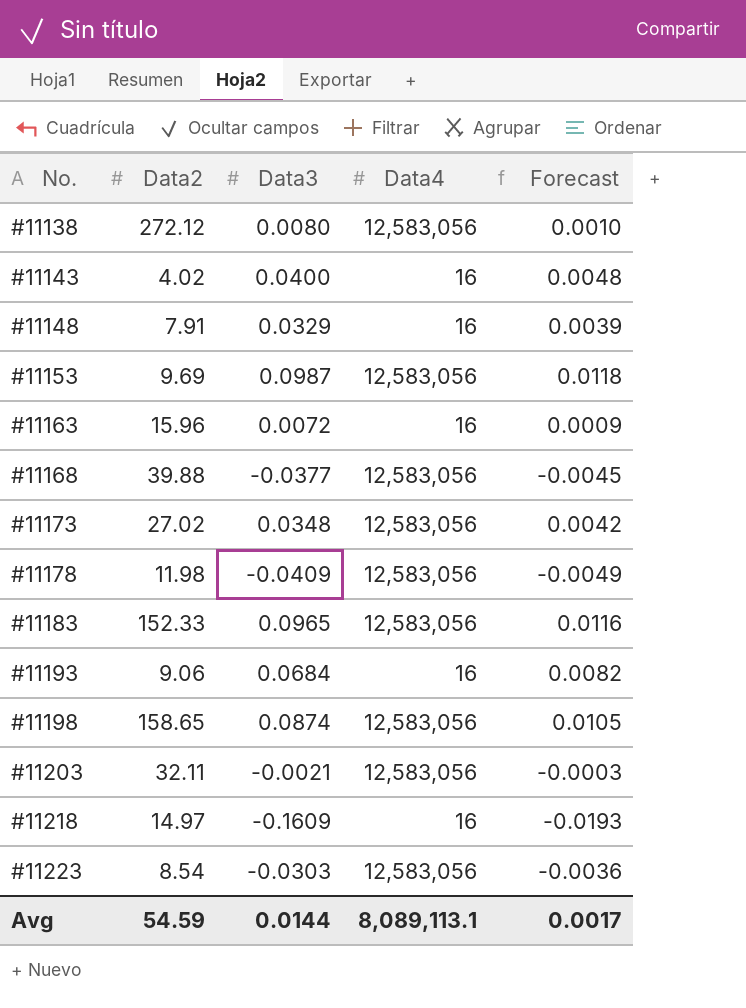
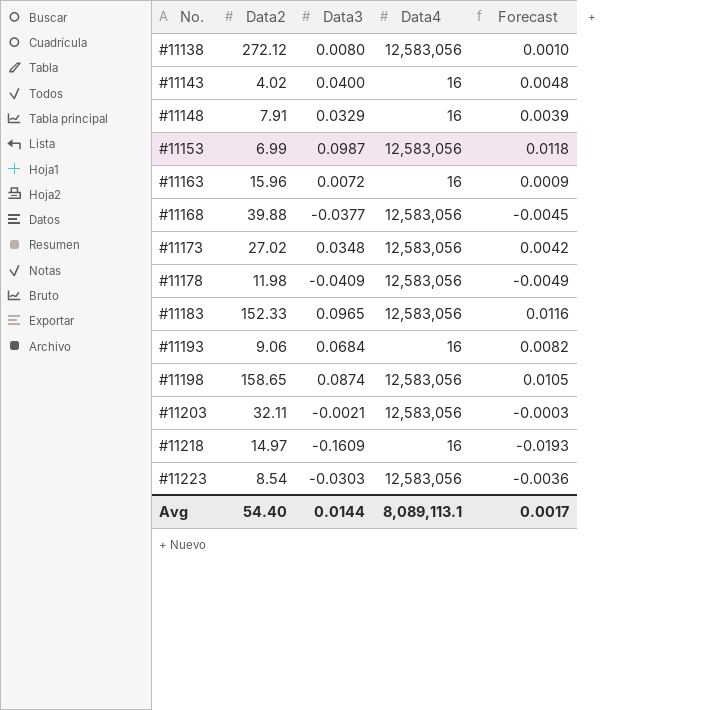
#11153 | Data2: 9.69 -> 6.99
Avg | Data2: 54.59 -> 54.40

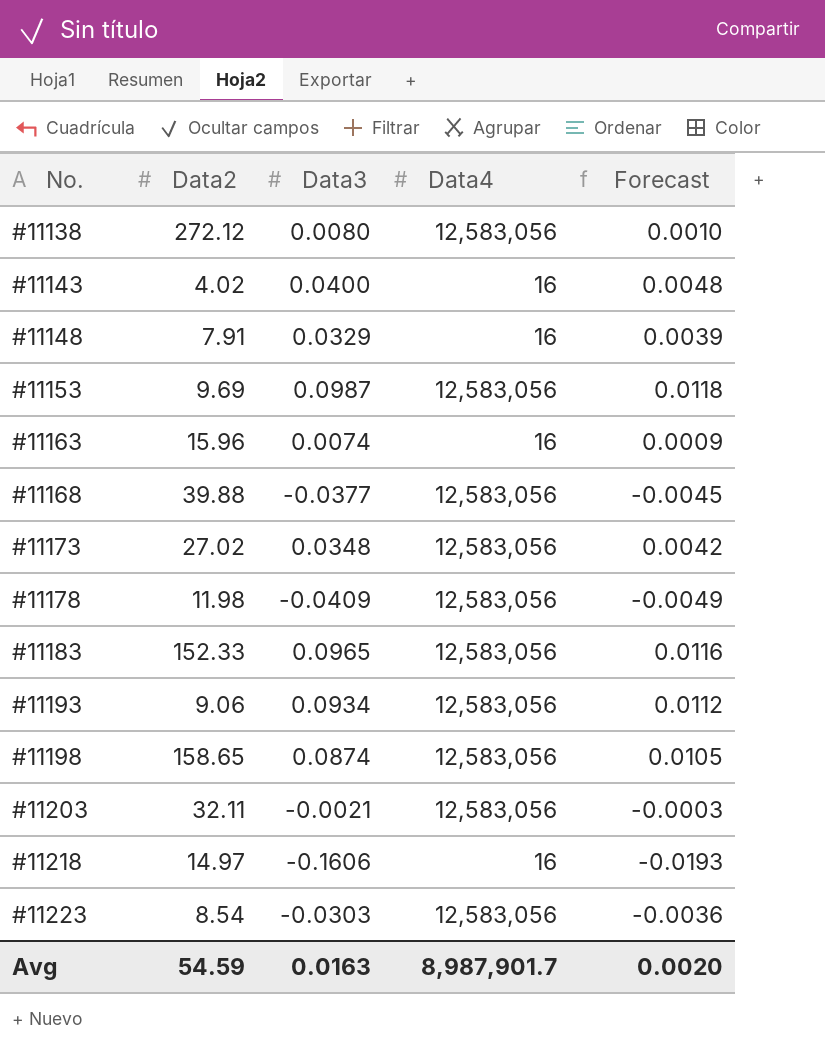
#11153 | Data2: 6.99 -> 9.69
#11163 | Data3: 0.0072 -> 0.0074
#11193 | Data3: 0.0684 -> 0.0934
#11193 | Data4: 16 -> 12,583,056
#11193 | Forecast: 0.0082 -> 0.0112
#11218 | Data3: -0.1609 -> -0.1606
Avg | Data2: 54.40 -> 54.59
Avg | Data3: 0.0144 -> 0.0163
Avg | Data4: 8,089,113.1 -> 8,987,901.7
Avg | Forecast: 0.0017 -> 0.0020

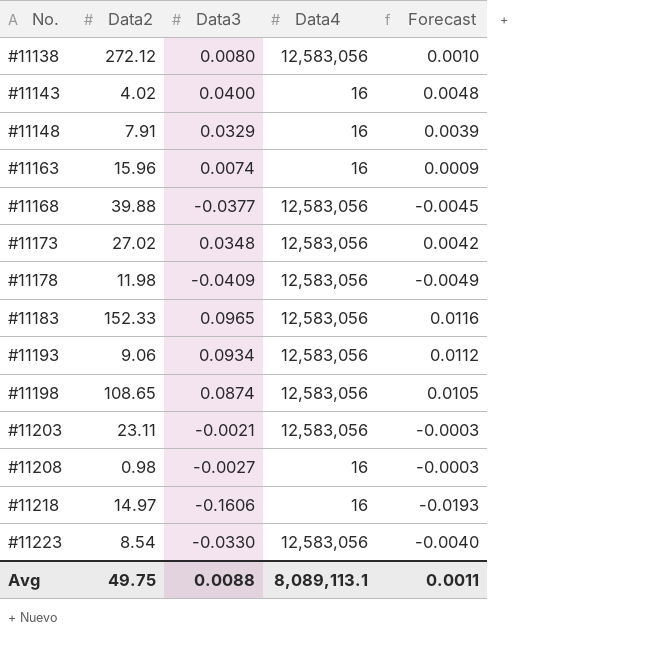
row #11153: 9.69 | 0.0987 | 12,583,056 | 0.0118 -> none
#11198 | Data2: 158.65 -> 108.65
#11203 | Data2: 32.11 -> 23.11
row #11208: none -> 0.98 | -0.0027 | 16 | -0.0003
#11223 | Data3: -0.0303 -> -0.0330
#11223 | Forecast: -0.0036 -> -0.0040
Avg | Data2: 54.59 -> 49.75
Avg | Data3: 0.0163 -> 0.0088
Avg | Data4: 8,987,901.7 -> 8,089,113.1
Avg | Forecast: 0.0020 -> 0.0011

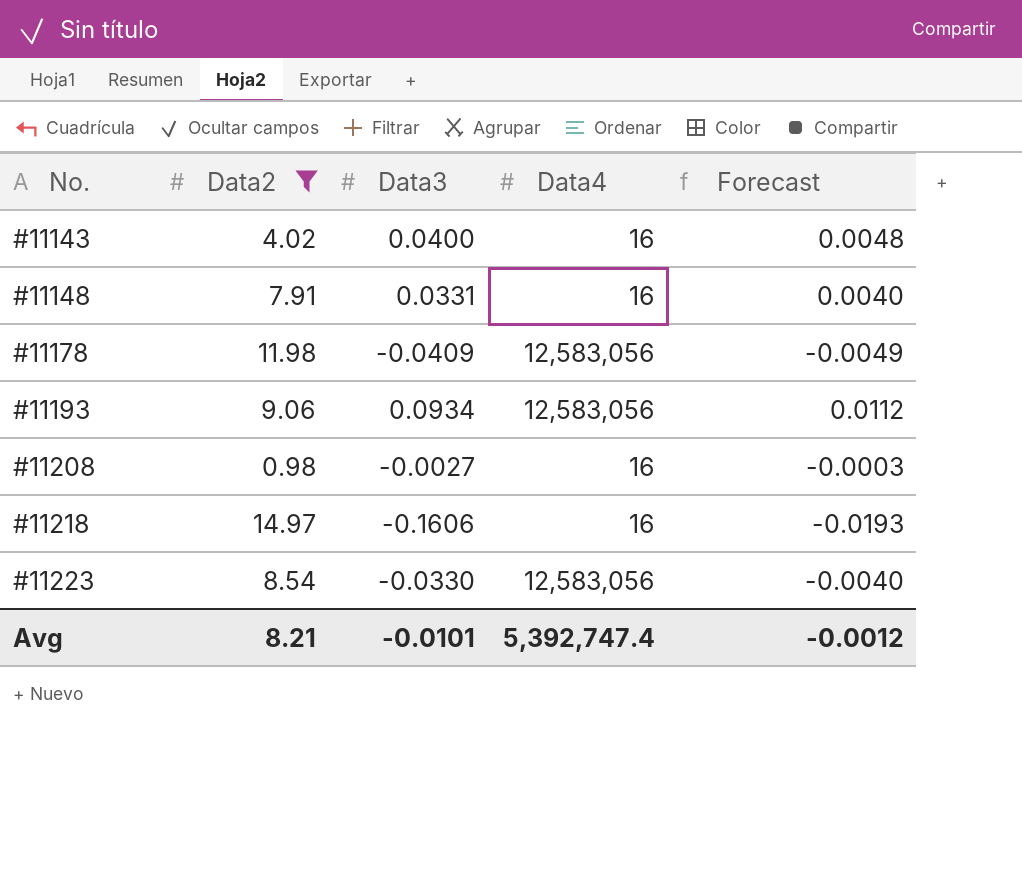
filter: none -> Data2 <= 14.97
#11148 | Data3: 0.0329 -> 0.0331
#11148 | Forecast: 0.0039 -> 0.0040
Avg | Data2: 49.75 -> 8.21
Avg | Data3: 0.0088 -> -0.0101
Avg | Data4: 8,089,113.1 -> 5,392,747.4
Avg | Forecast: 0.0011 -> -0.0012

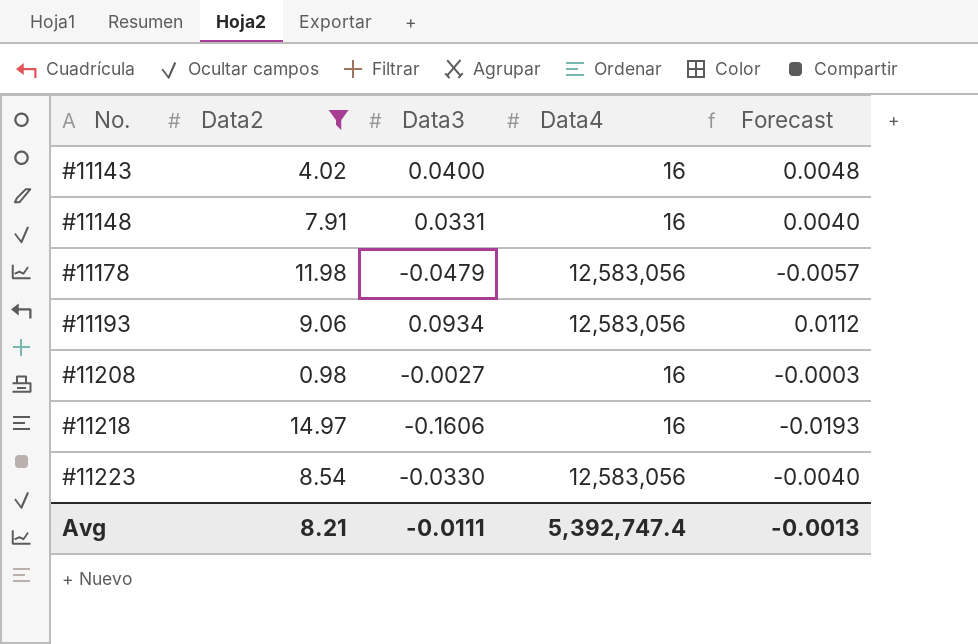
#11178 | Data3: -0.0409 -> -0.0479
#11178 | Forecast: -0.0049 -> -0.0057
Avg | Data3: -0.0101 -> -0.0111
Avg | Forecast: -0.0012 -> -0.0013

